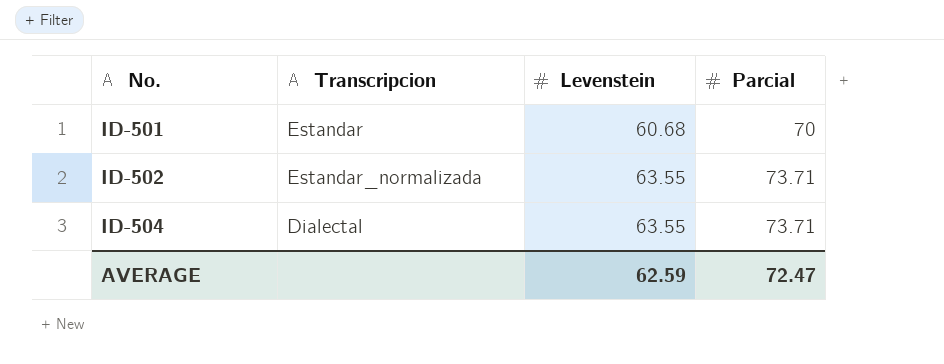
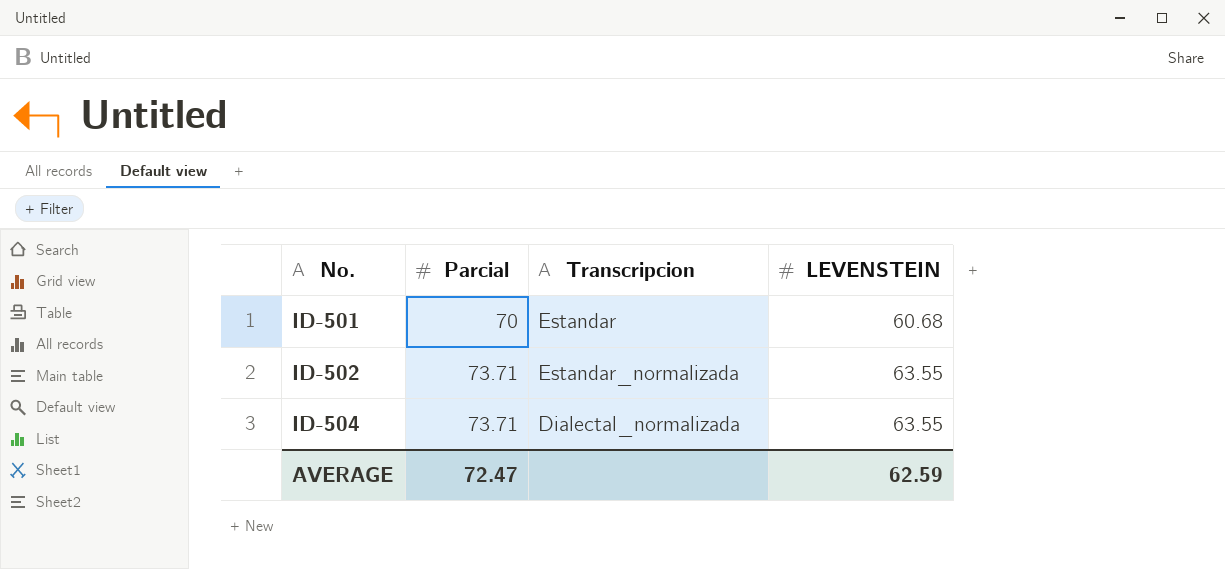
column Parcial | position: 4 -> 2
column name: Levenstein -> LEVENSTEIN
ID-504 | Transcripcion: Dialectal -> Dialectal_normalizada

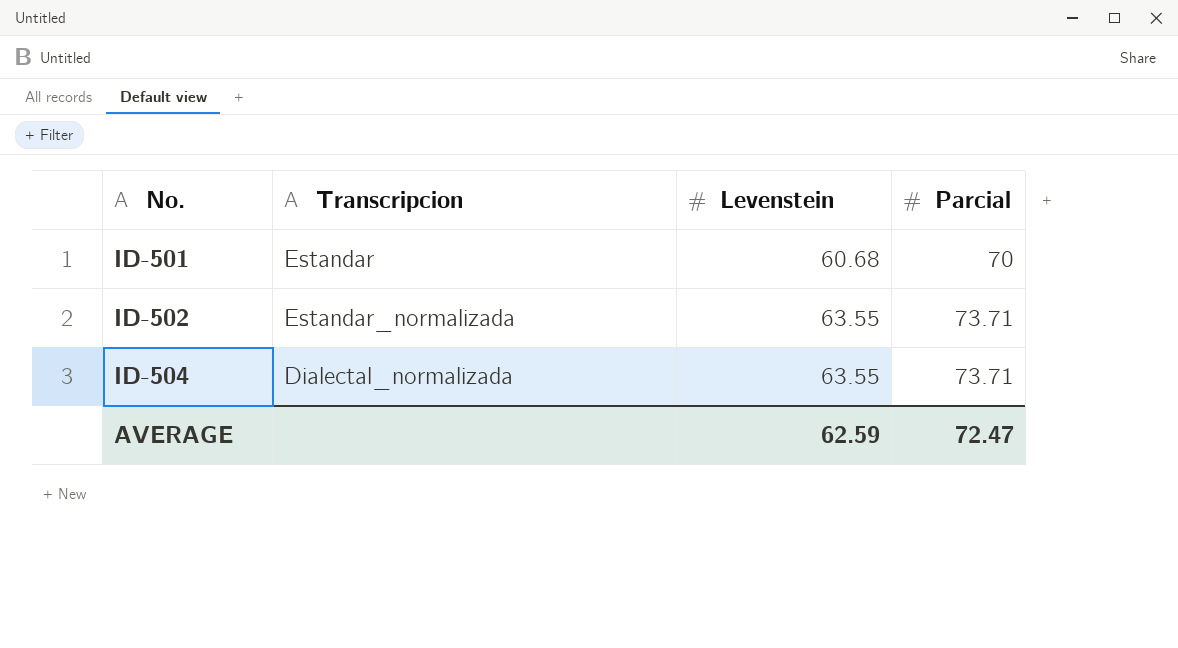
column name: LEVENSTEIN -> Levenstein
column Parcial | position: 2 -> 4

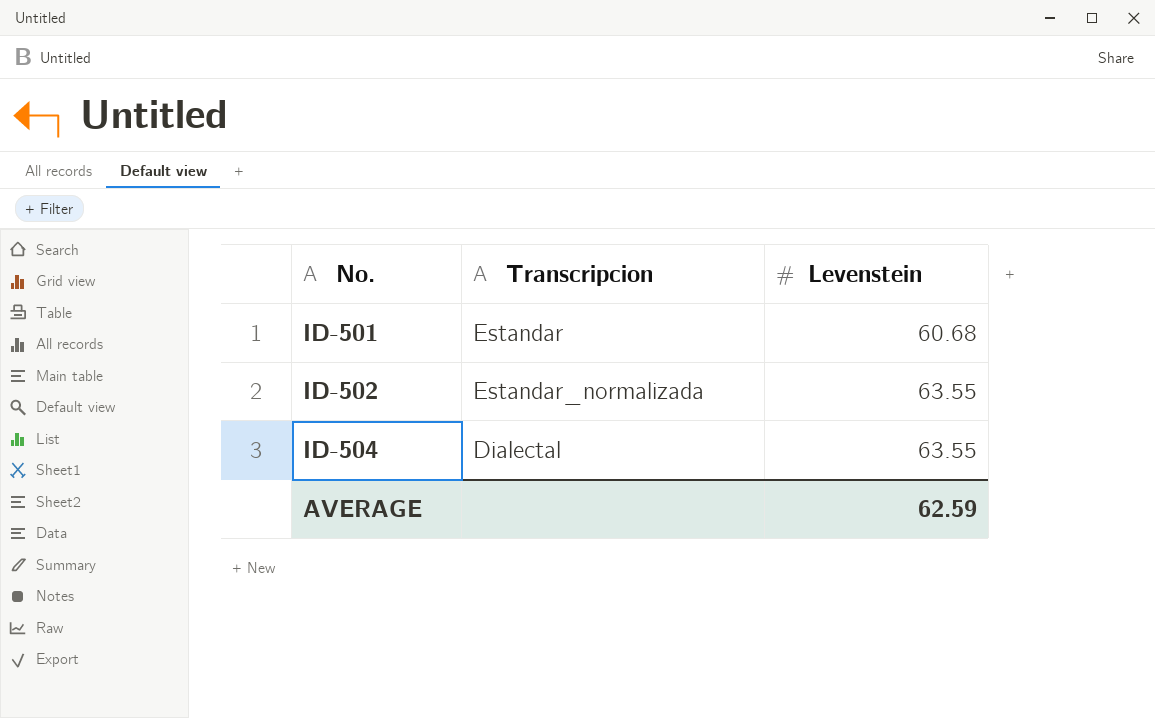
column Parcial | position: 4 -> none
ID-504 | Transcripcion: Dialectal_normalizada -> Dialectal

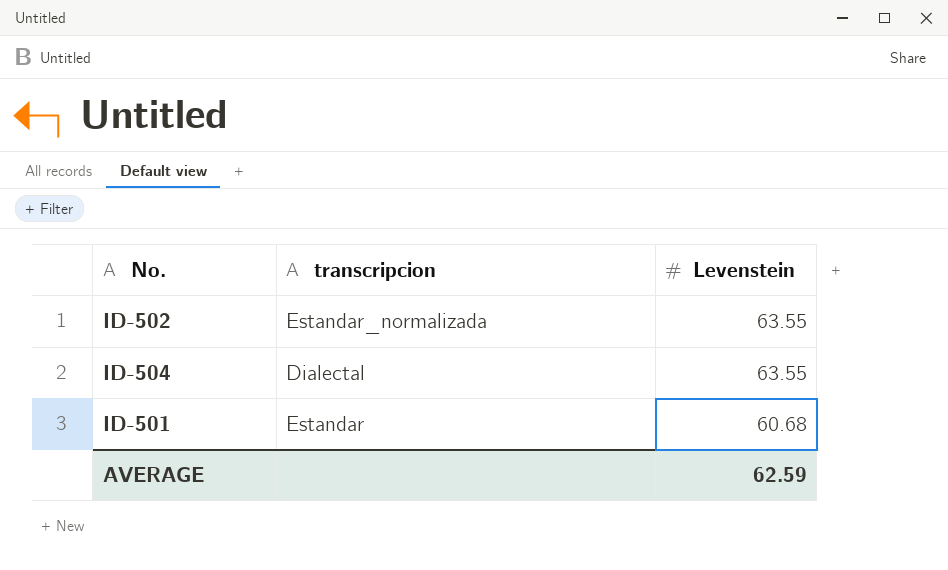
row order: No. ascending -> Levenstein descending
column name: Transcripcion -> transcripcion

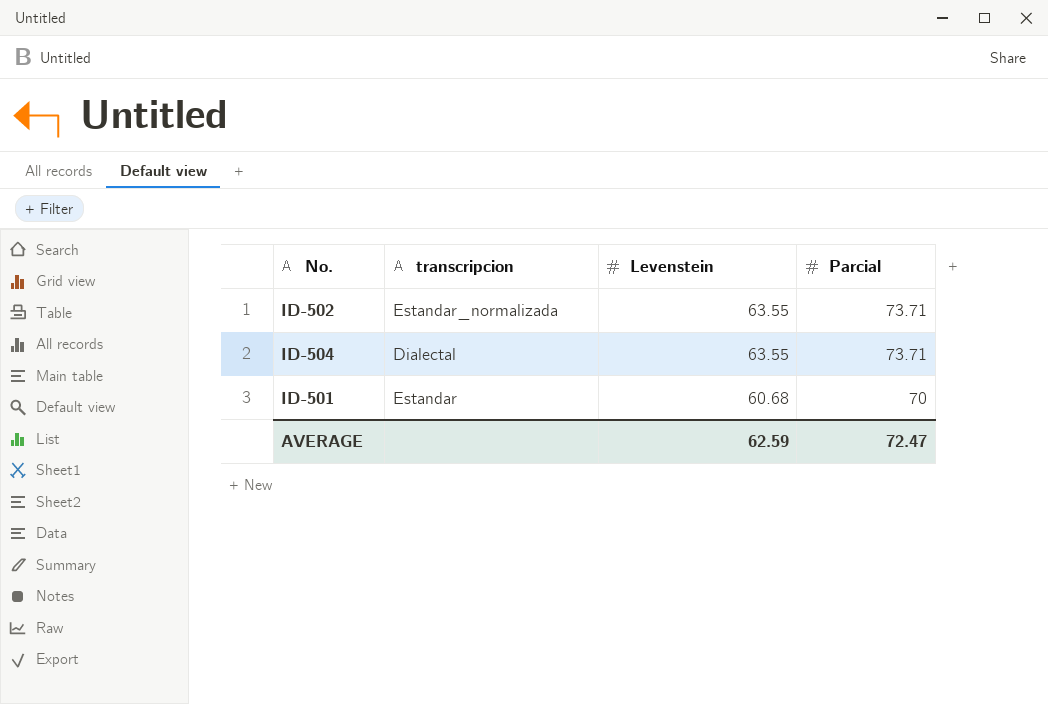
column Parcial | position: none -> 4

